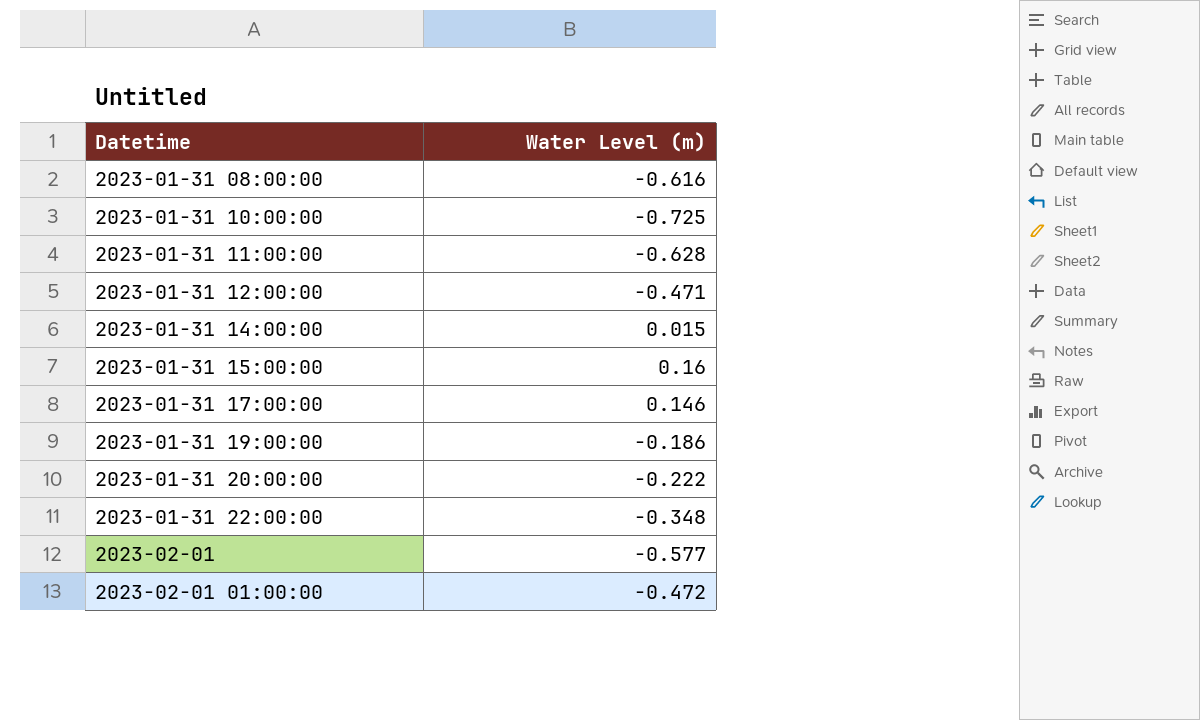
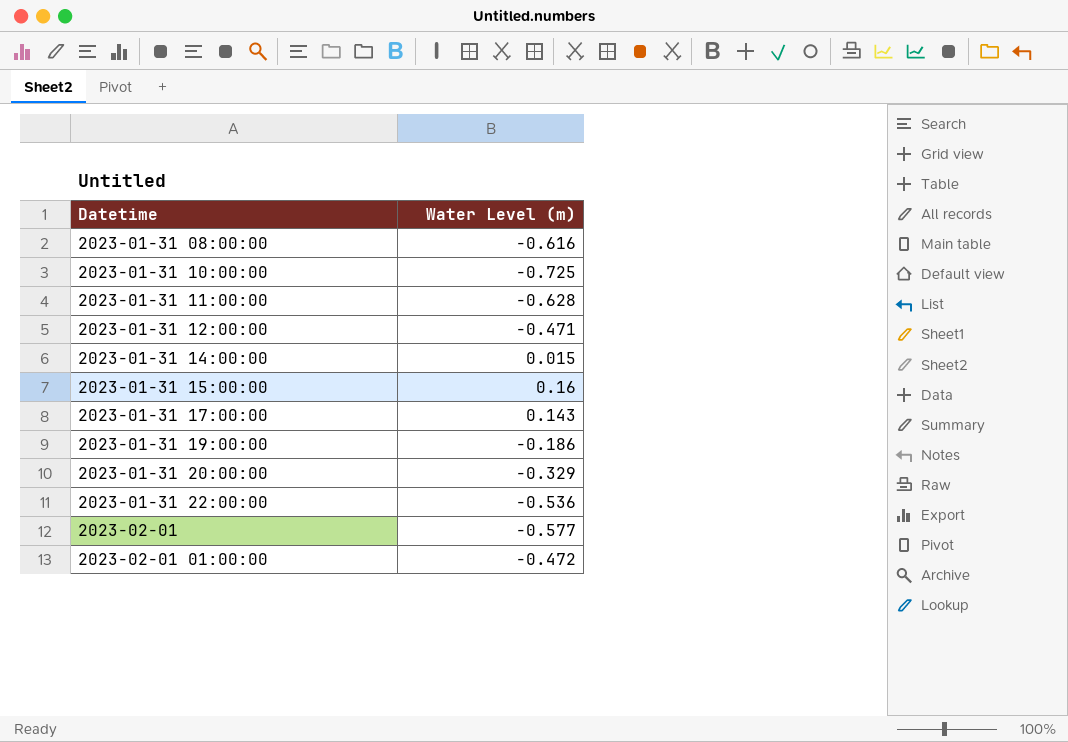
2023-01-31 17:00:00 | Water Level (m): 0.146 -> 0.143
2023-01-31 20:00:00 | Water Level (m): -0.222 -> -0.329
2023-01-31 22:00:00 | Water Level (m): -0.348 -> -0.536

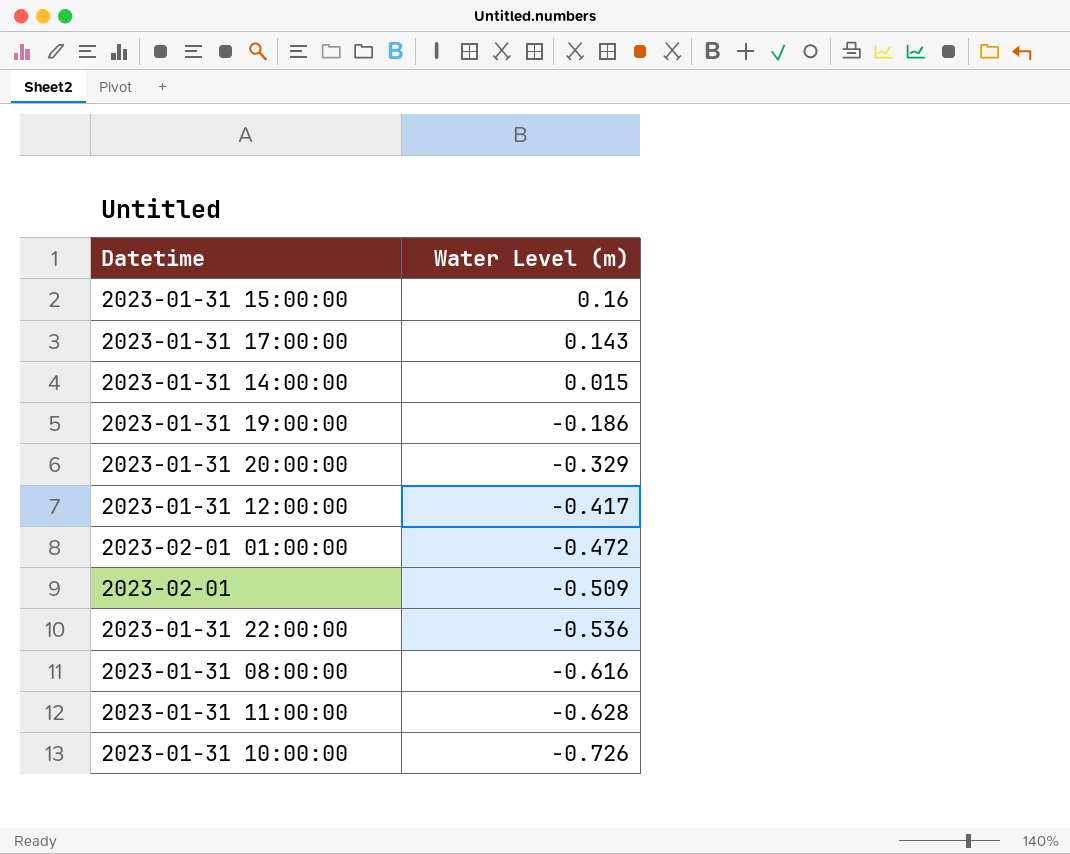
row order: Datetime ascending -> Water Level (m) descending
2023-01-31 12:00:00 | Water Level (m): -0.471 -> -0.417
2023-02-01 | Water Level (m): -0.577 -> -0.509
2023-01-31 10:00:00 | Water Level (m): -0.725 -> -0.726

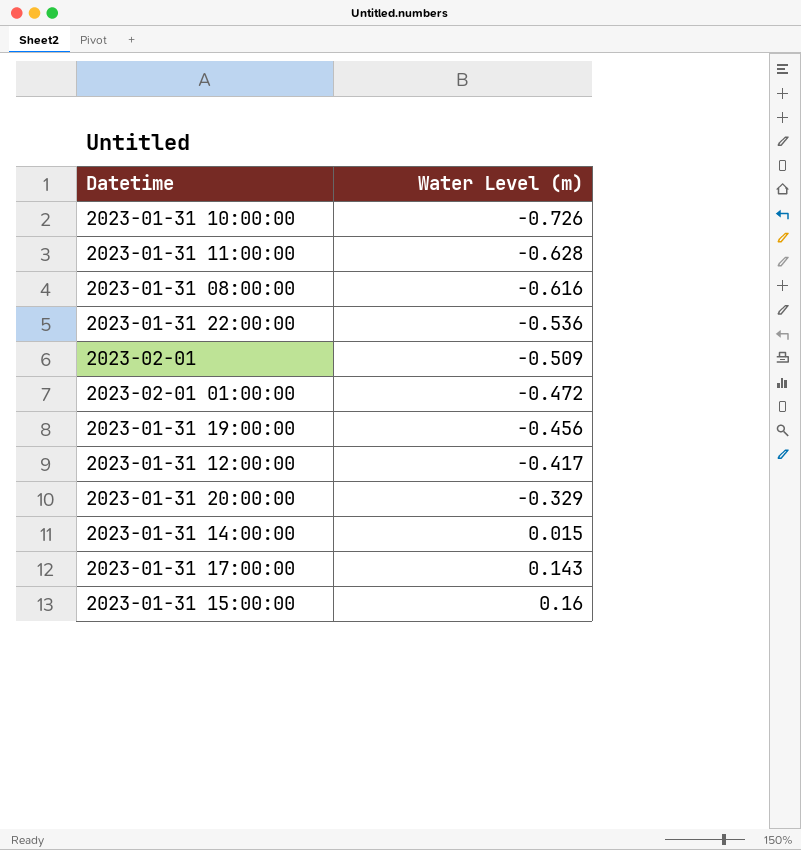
row order: Water Level (m) descending -> Water Level (m) ascending
2023-01-31 19:00:00 | Water Level (m): -0.186 -> -0.456

